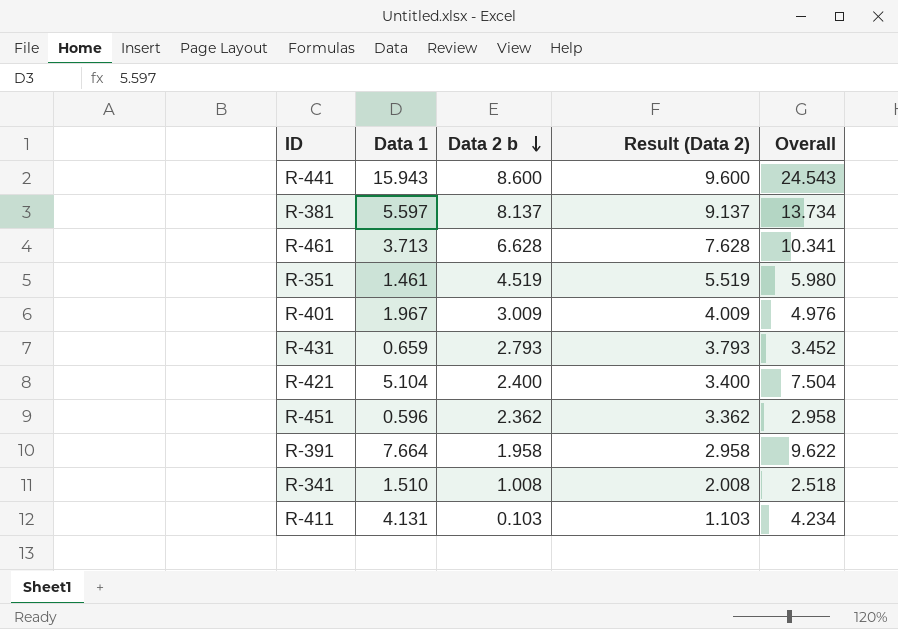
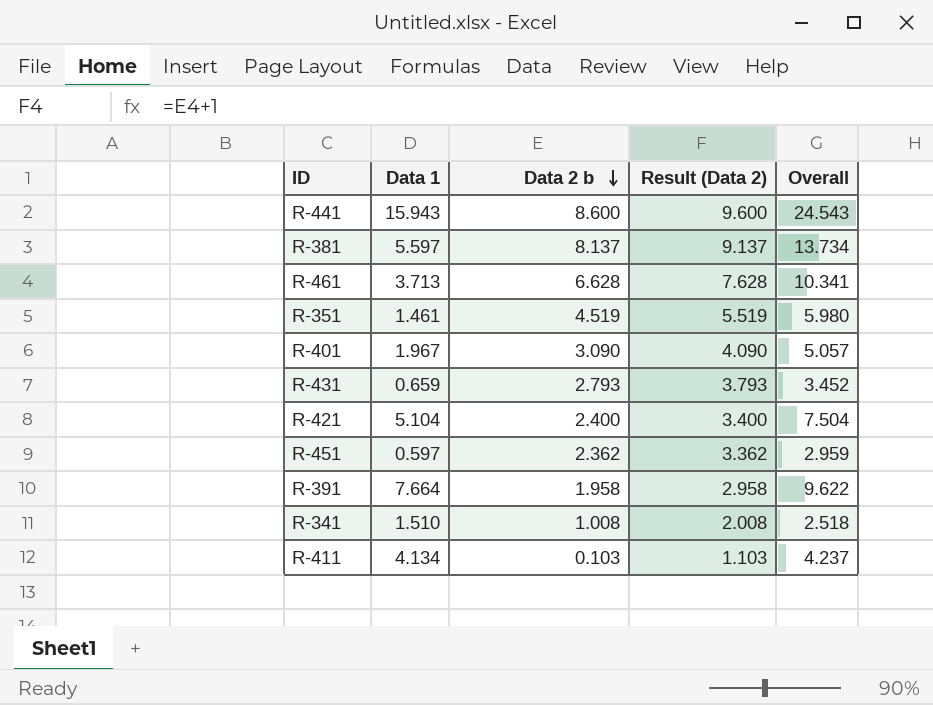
R-401 | Data 2 b: 3.009 -> 3.090
R-401 | Result (Data 2): 4.009 -> 4.090
R-401 | Overall: 4.976 -> 5.057
R-451 | Data 1: 0.596 -> 0.597
R-451 | Overall: 2.958 -> 2.959
R-411 | Data 1: 4.131 -> 4.134
R-411 | Overall: 4.234 -> 4.237

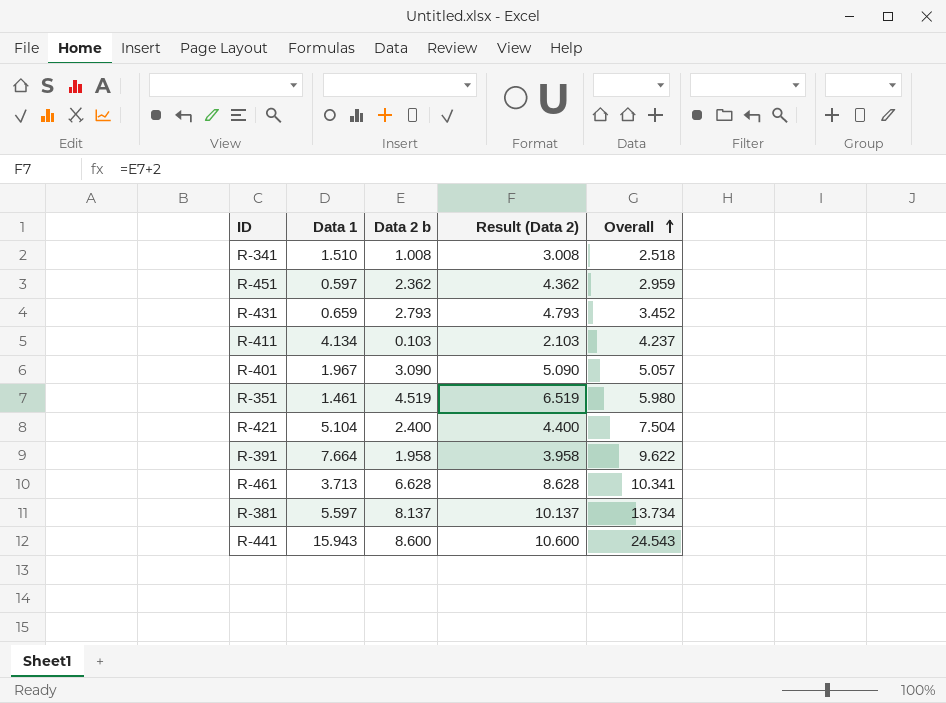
row order: Data 2 b descending -> Overall ascending
column Result (Data 2) | formula: [Data 2 b] + 1 -> [Data 2 b] + 2

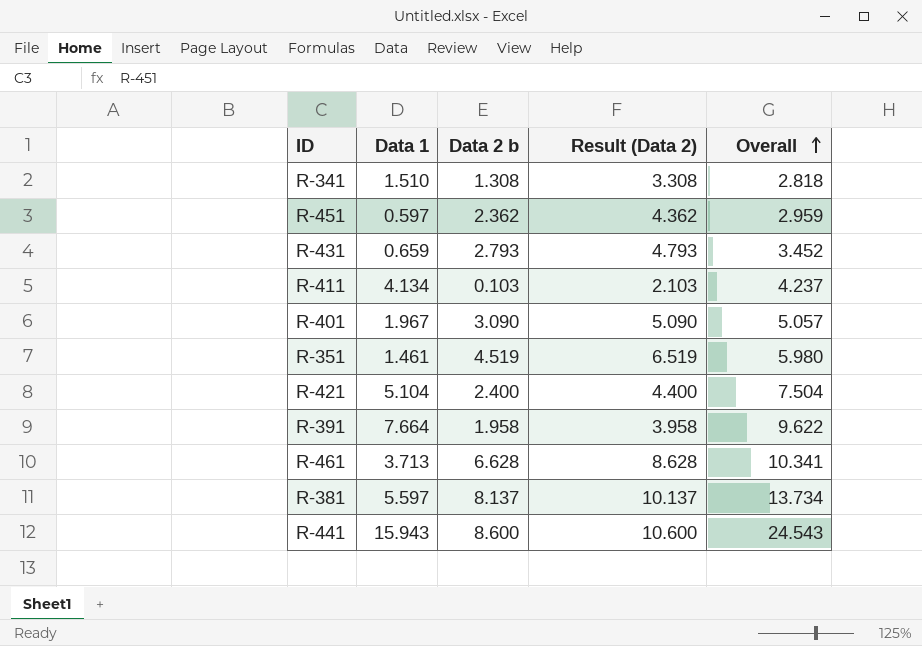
R-341 | Data 2 b: 1.008 -> 1.308
R-341 | Result (Data 2): 3.008 -> 3.308
R-341 | Overall: 2.518 -> 2.818

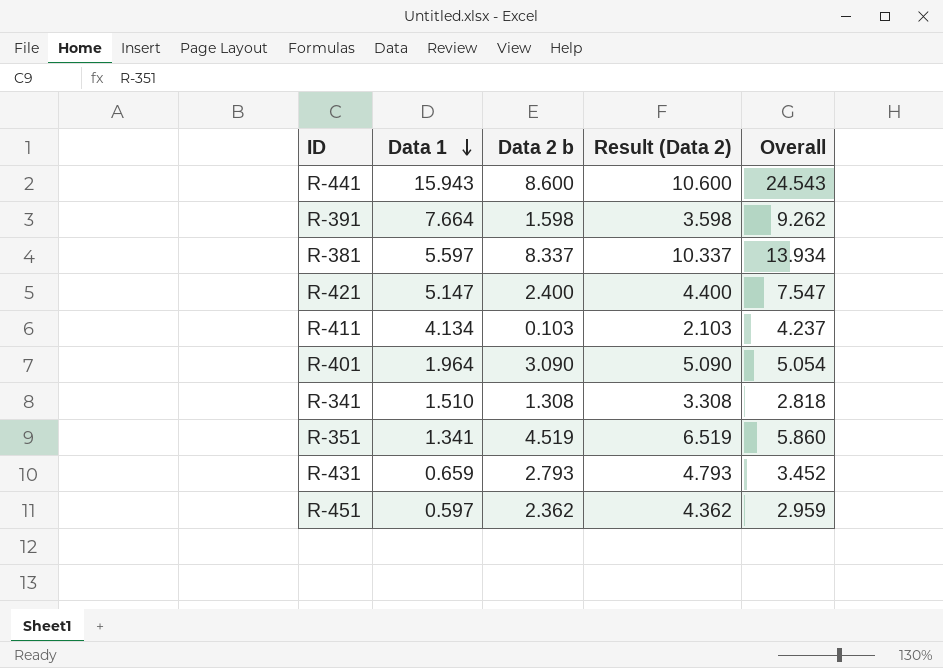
row order: Overall ascending -> Data 1 descending
row R-461: 3.713 | 6.628 | 8.628 | 10.341 -> none
R-391 | Data 2 b: 1.958 -> 1.598
R-391 | Result (Data 2): 3.958 -> 3.598
R-391 | Overall: 9.622 -> 9.262
R-381 | Data 2 b: 8.137 -> 8.337
R-381 | Result (Data 2): 10.137 -> 10.337
R-381 | Overall: 13.734 -> 13.934
R-421 | Data 1: 5.104 -> 5.147
R-421 | Overall: 7.504 -> 7.547
R-401 | Data 1: 1.967 -> 1.964
R-401 | Overall: 5.057 -> 5.054
R-351 | Data 1: 1.461 -> 1.341
R-351 | Overall: 5.980 -> 5.860

